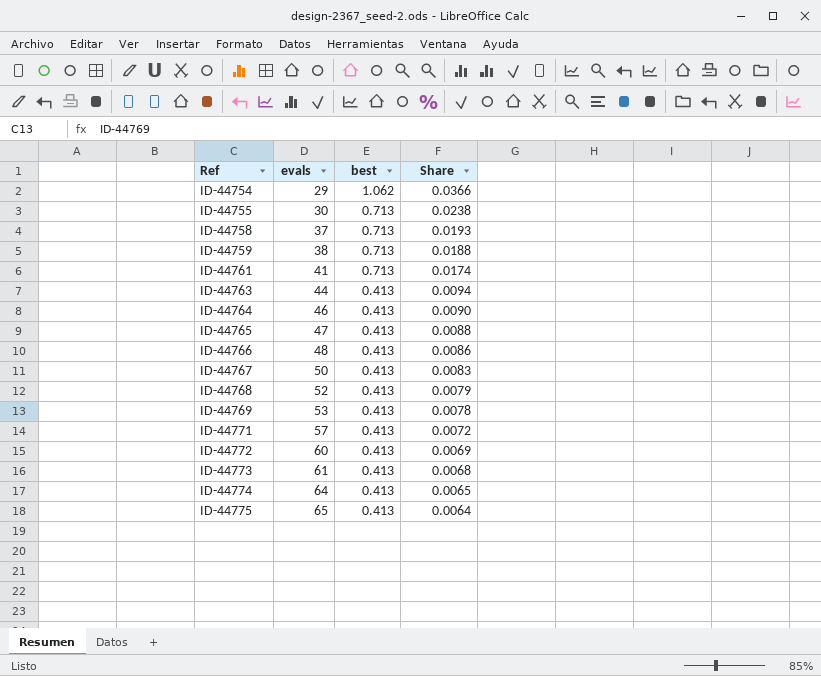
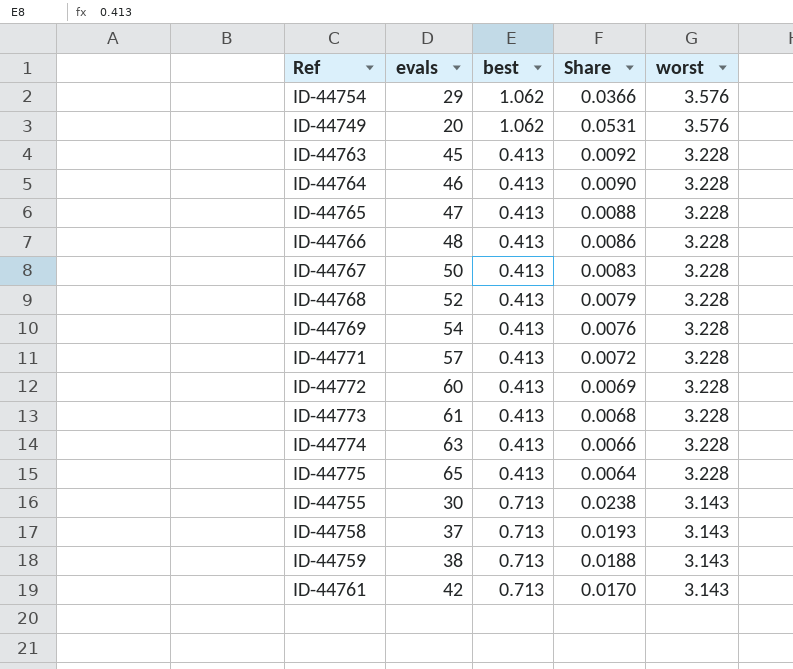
row order: Ref ascending -> worst descending
column worst | position: none -> 5
row ID-44749: none -> 20 | 1.062 | 0.0531 | 3.576
ID-44763 | evals: 44 -> 45
ID-44763 | Share: 0.0094 -> 0.0092
ID-44769 | evals: 53 -> 54
ID-44769 | Share: 0.0078 -> 0.0076
ID-44774 | evals: 64 -> 63
ID-44774 | Share: 0.0065 -> 0.0066
ID-44761 | evals: 41 -> 42
ID-44761 | Share: 0.0174 -> 0.0170

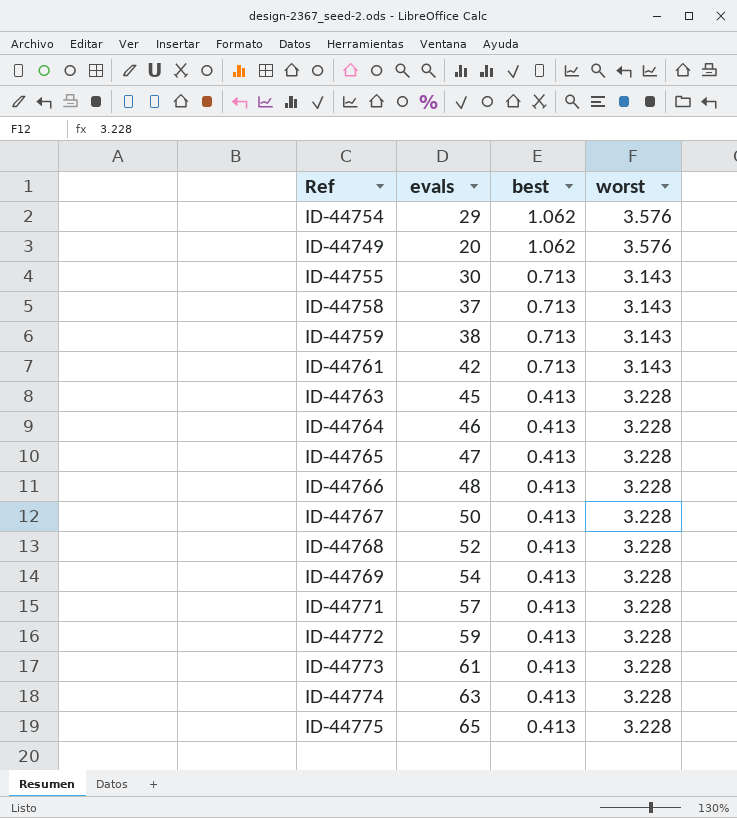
row order: worst descending -> best descending
column Share | formula: [best] / [evals] -> none
ID-44772 | evals: 60 -> 59

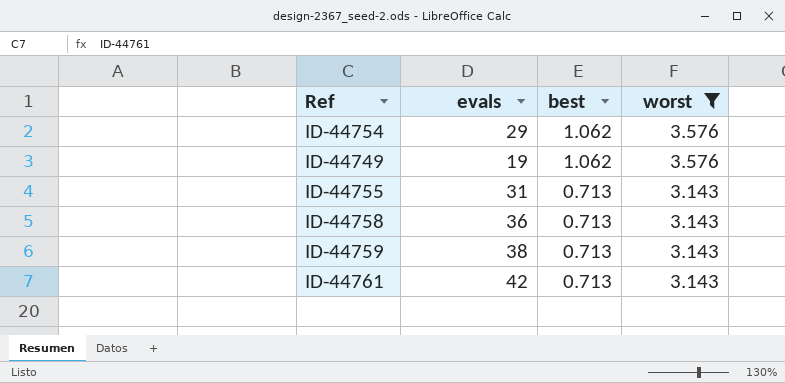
filter: none -> worst != 3.228
ID-44749 | evals: 20 -> 19
ID-44755 | evals: 30 -> 31
ID-44758 | evals: 37 -> 36

